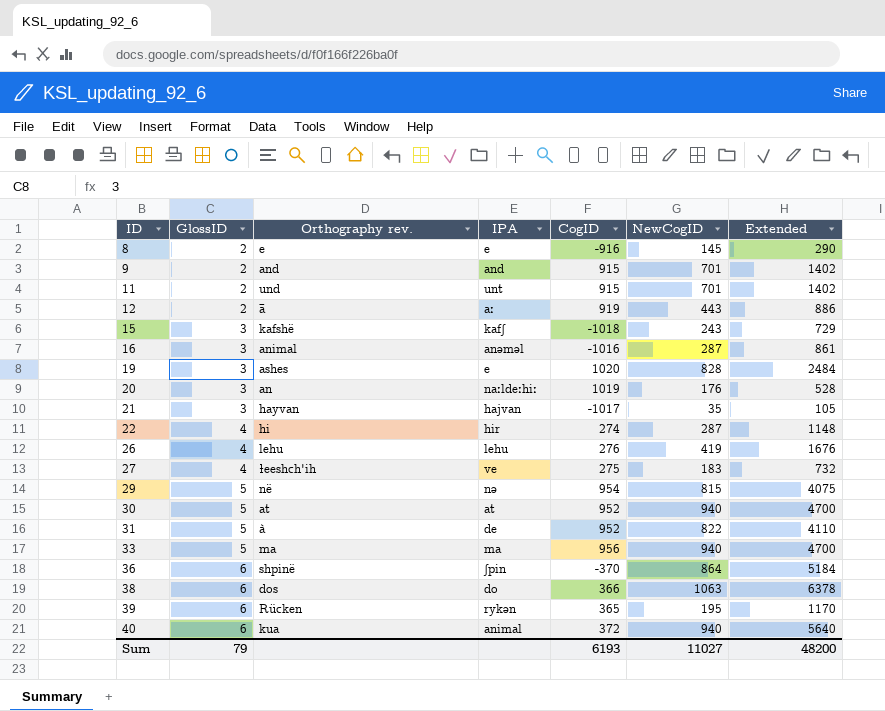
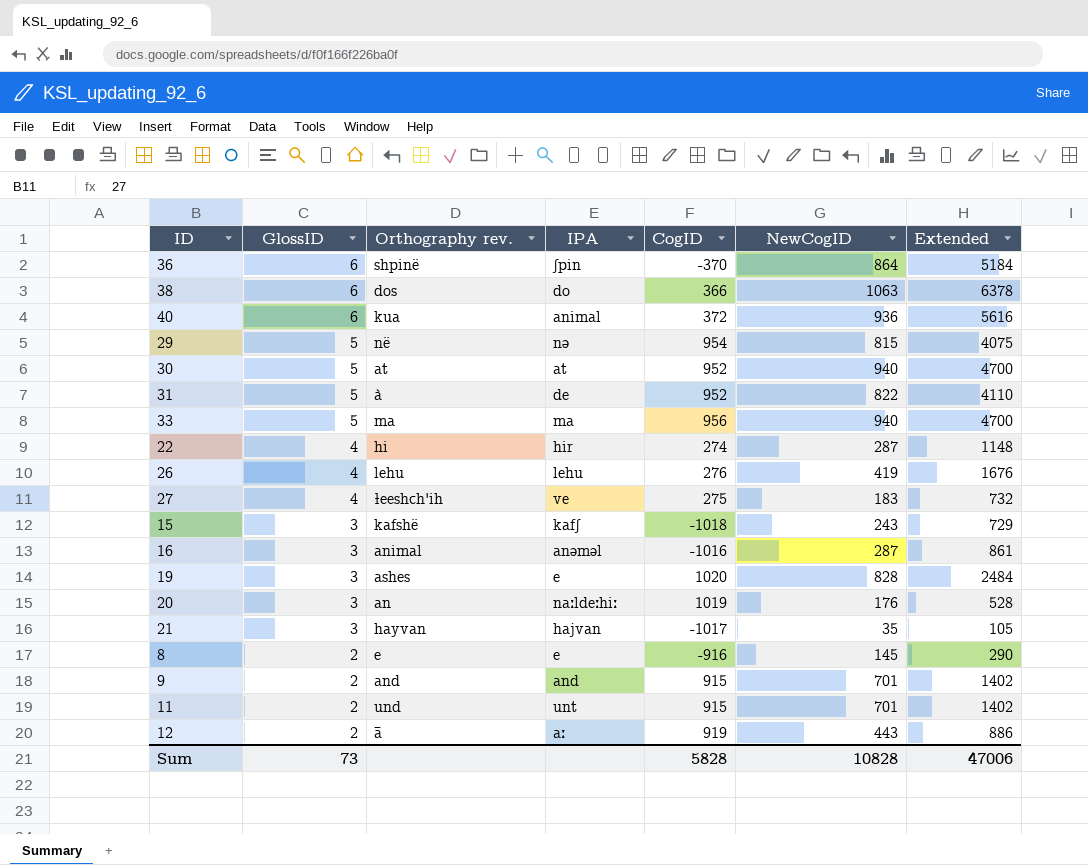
row order: ID ascending -> GlossID descending
row 39: 6 | Rücken | rykən | 365 | 195 | 1170 -> none
40 | NewCogID: 940 -> 936
40 | Extended: 5640 -> 5616
Sum | GlossID: 79 -> 73
Sum | CogID: 6193 -> 5828
Sum | NewCogID: 11027 -> 10828
Sum | Extended: 48200 -> 47006

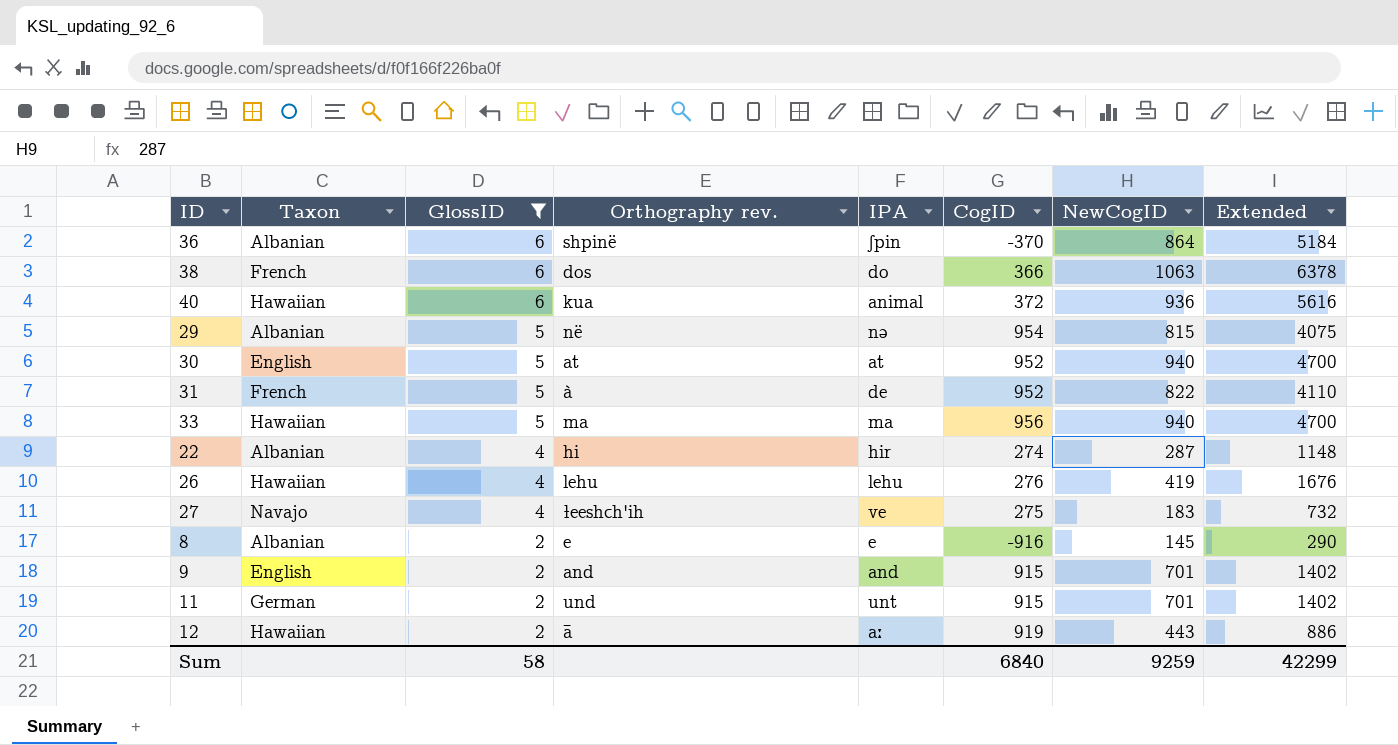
filter: none -> GlossID != 3
column Taxon | position: none -> 2
Sum | GlossID: 73 -> 58
Sum | CogID: 5828 -> 6840
Sum | NewCogID: 10828 -> 9259
Sum | Extended: 47006 -> 42299

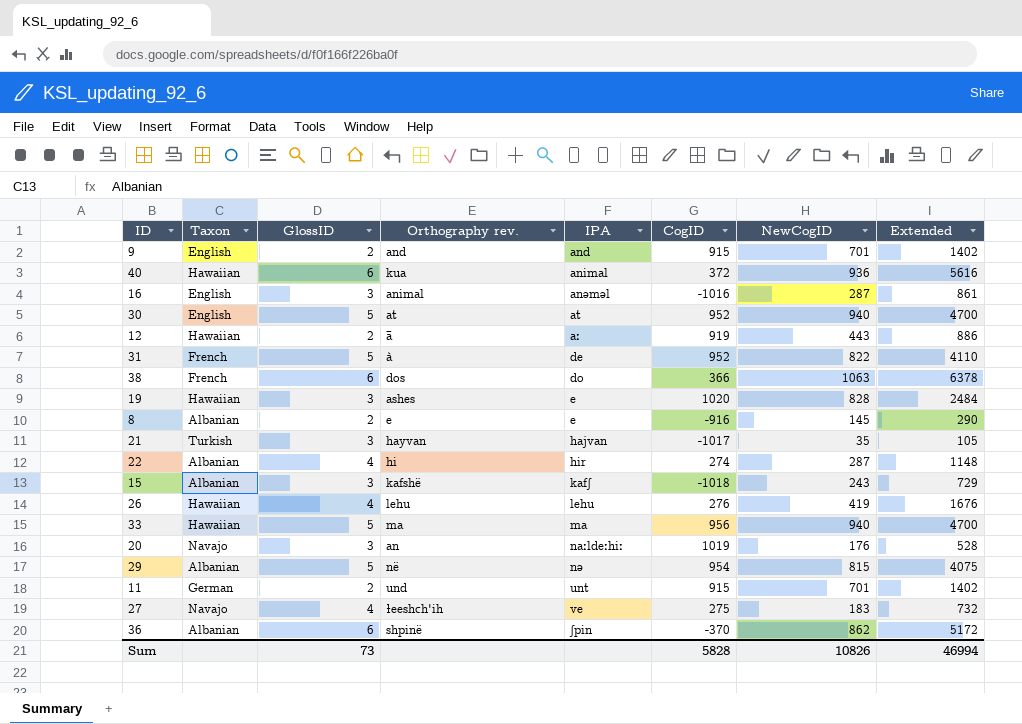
filter: GlossID != 3 -> none
row order: GlossID descending -> IPA ascending
36 | NewCogID: 864 -> 862
36 | Extended: 5184 -> 5172
Sum | GlossID: 58 -> 73
Sum | CogID: 6840 -> 5828
Sum | NewCogID: 9259 -> 10826
Sum | Extended: 42299 -> 46994

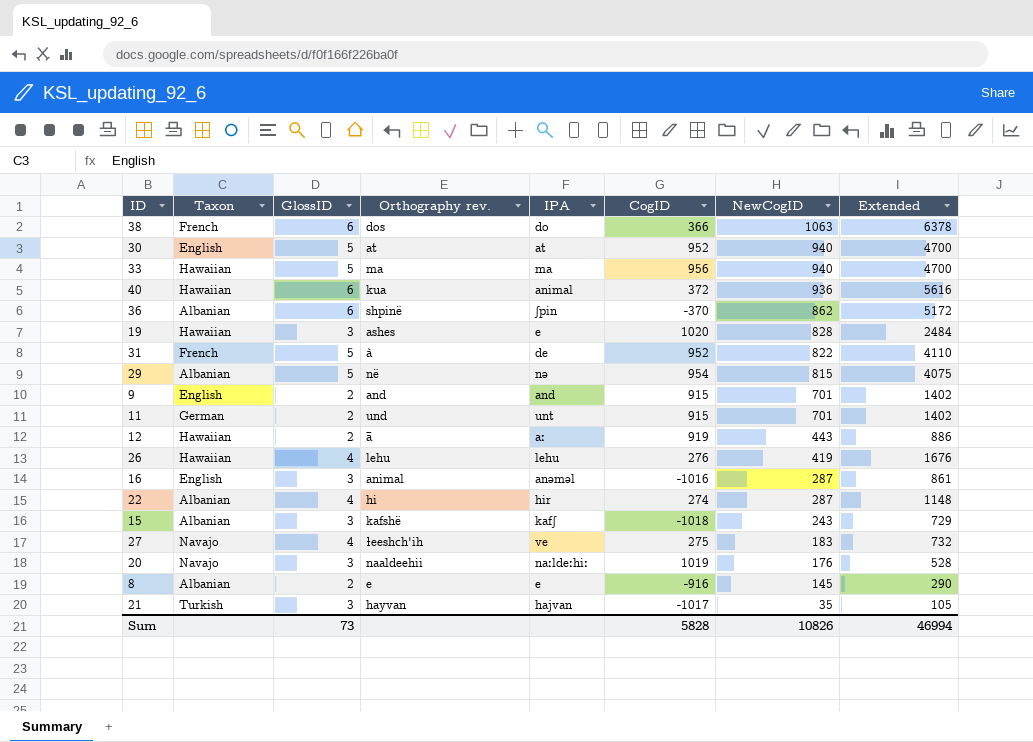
row order: IPA ascending -> NewCogID descending
20 | Orthography rev.: an -> naaldeehii

